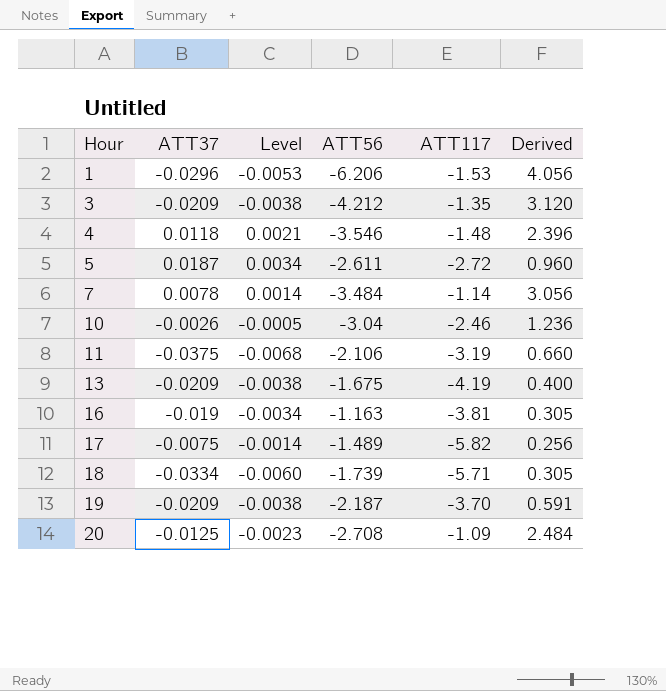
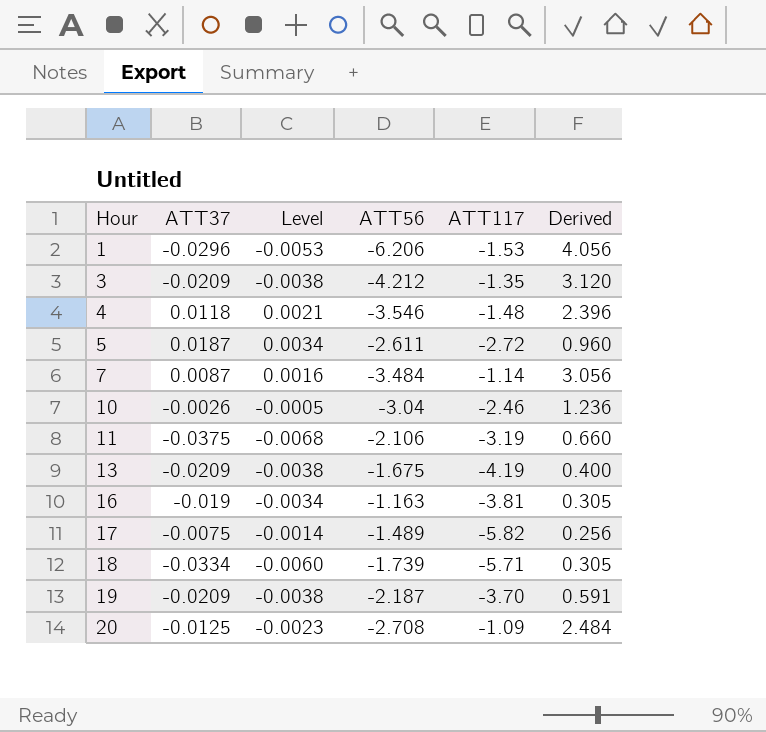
7 | ATT37: 0.0078 -> 0.0087
7 | Level: 0.0014 -> 0.0016

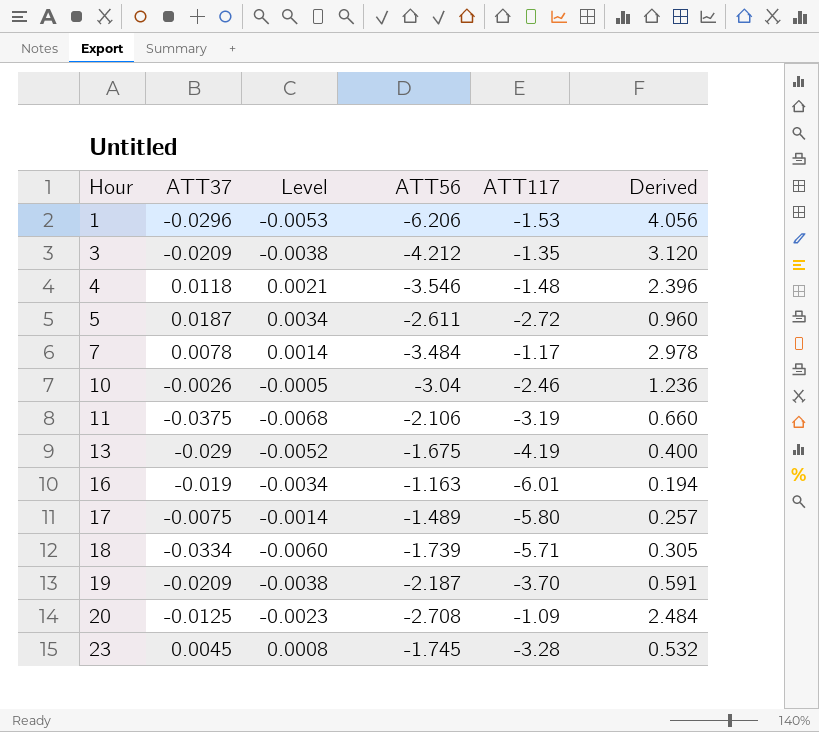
7 | ATT37: 0.0087 -> 0.0078
7 | Level: 0.0016 -> 0.0014
7 | ATT117: -1.14 -> -1.17
7 | Derived: 3.056 -> 2.978
13 | ATT37: -0.0209 -> -0.029
13 | Level: -0.0038 -> -0.0052
16 | ATT117: -3.81 -> -6.01
16 | Derived: 0.305 -> 0.194
17 | ATT117: -5.82 -> -5.80
17 | Derived: 0.256 -> 0.257
row 23: none -> 0.0045 | 0.0008 | -1.745 | -3.28 | 0.532

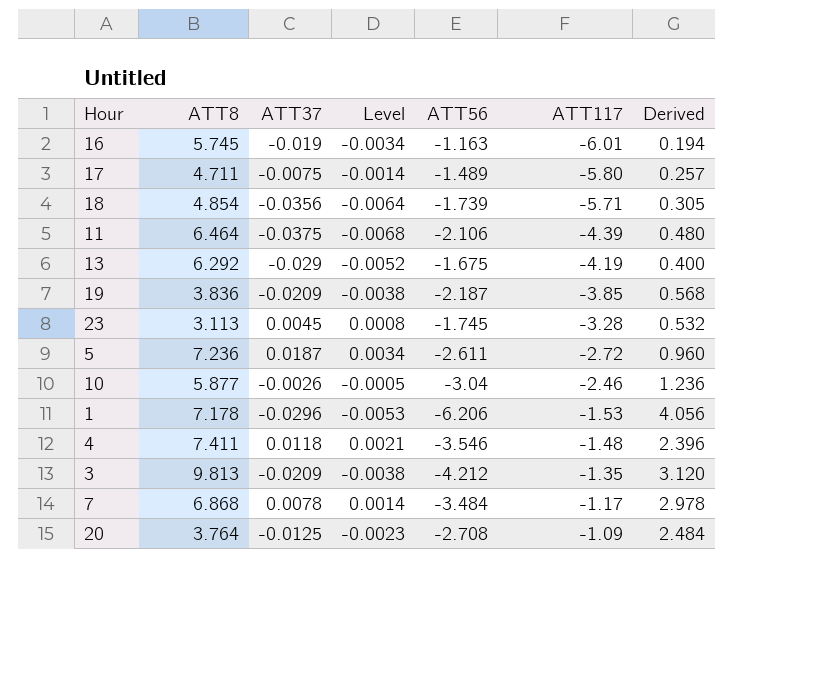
row order: Hour ascending -> ATT117 ascending
column ATT8 | position: none -> 2
18 | ATT37: -0.0334 -> -0.0356
18 | Level: -0.0060 -> -0.0064
11 | ATT117: -3.19 -> -4.39
11 | Derived: 0.660 -> 0.480
19 | ATT117: -3.70 -> -3.85
19 | Derived: 0.591 -> 0.568

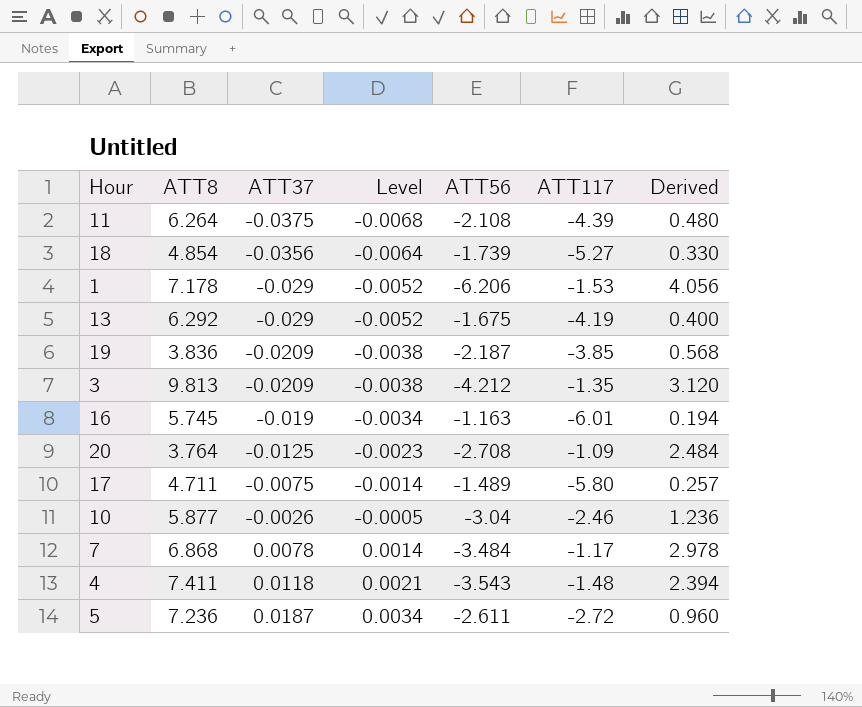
row order: ATT117 ascending -> ATT37 ascending
row 23: 3.113 | 0.0045 | 0.0008 | -1.745 | -3.28 | 0.532 -> none
11 | ATT8: 6.464 -> 6.264
11 | ATT56: -2.106 -> -2.108
18 | ATT117: -5.71 -> -5.27
18 | Derived: 0.305 -> 0.330
1 | ATT37: -0.0296 -> -0.029
1 | Level: -0.0053 -> -0.0052
4 | ATT56: -3.546 -> -3.543
4 | Derived: 2.396 -> 2.394

